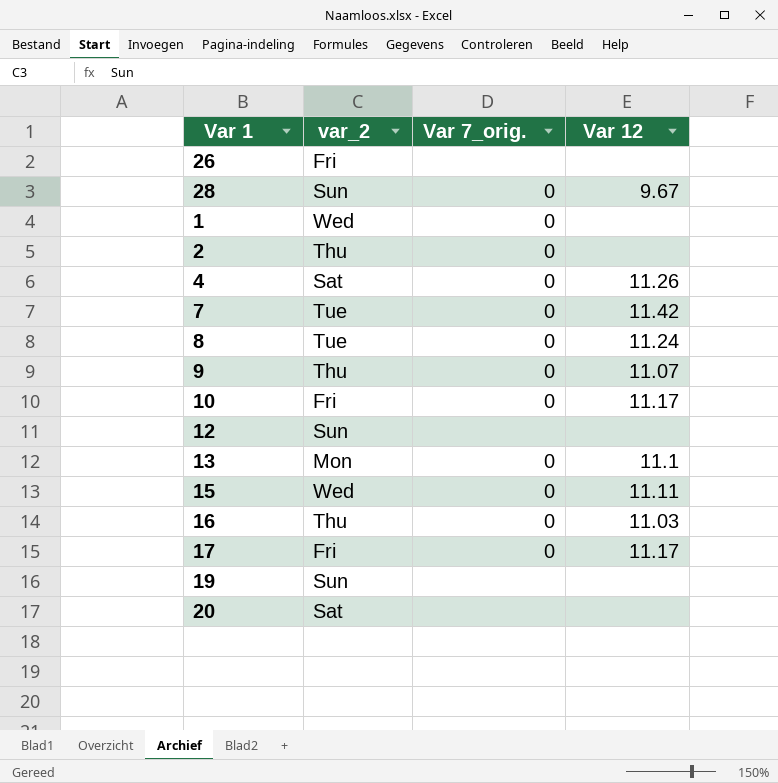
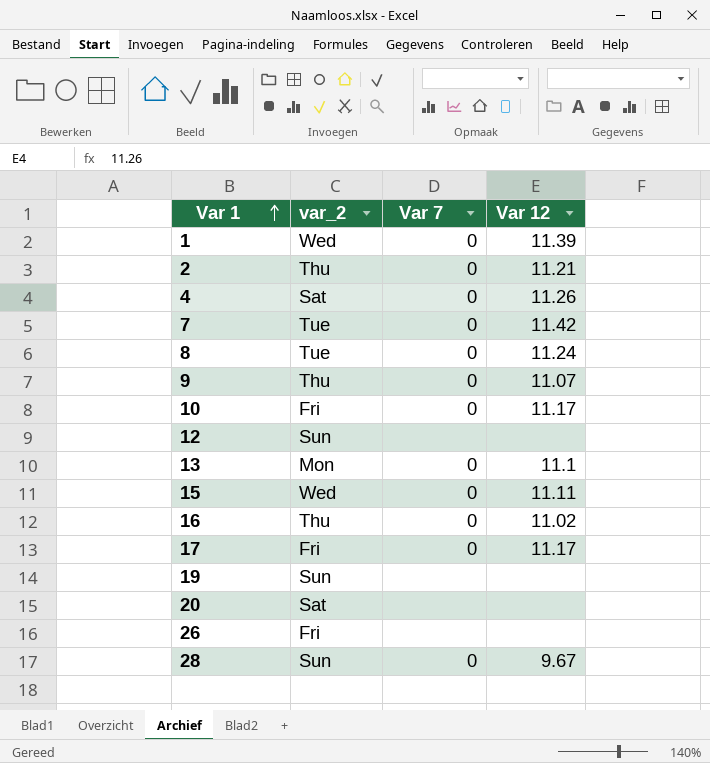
row order: none -> Var 1 ascending
column name: Var 7_orig. -> Var 7
1 | Var 12: none -> 11.39
2 | Var 12: none -> 11.21
16 | Var 12: 11.03 -> 11.02

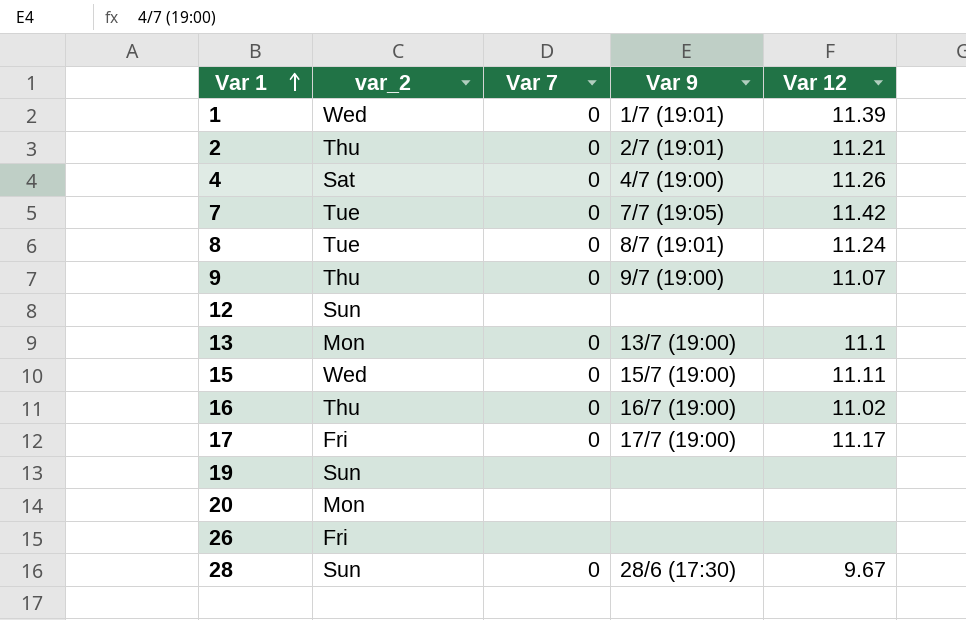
column Var 9 | position: none -> 4
row 10: Fri | 0 | 11.17 -> none
20 | var_2: Sat -> Mon

